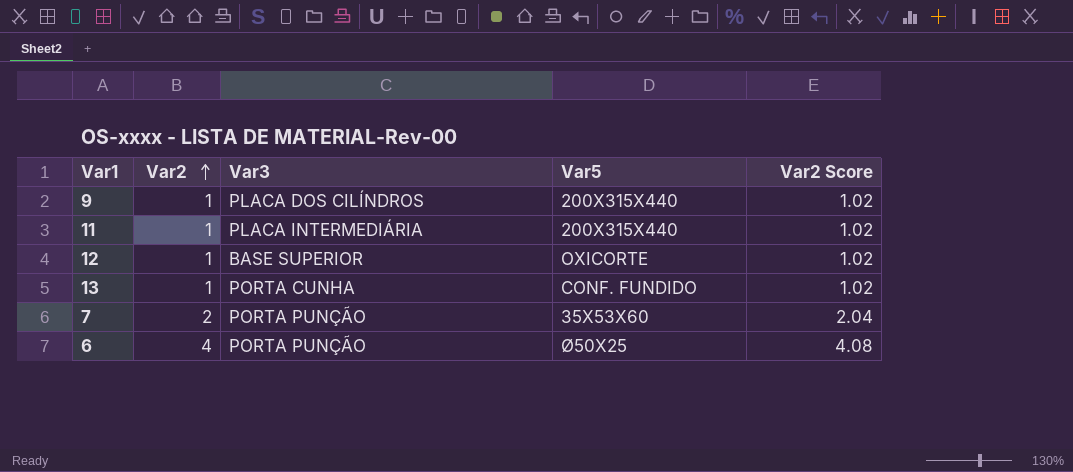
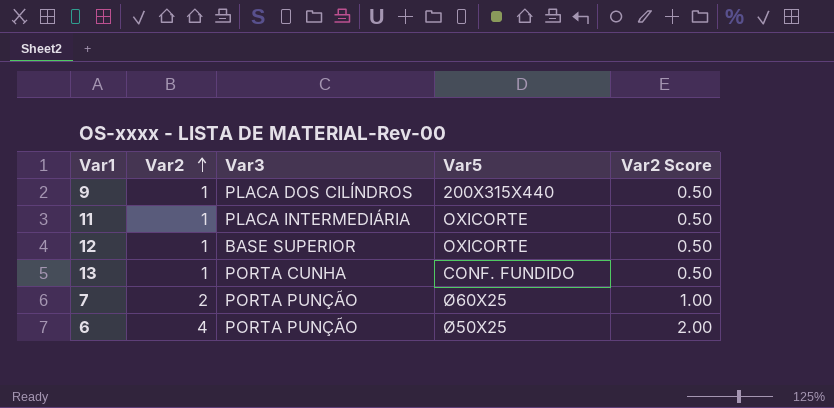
column Var2 Score | formula: [Var2] * 1.02 -> [Var2] * 0.5
11 | Var5: 200X315X440 -> OXICORTE
7 | Var5: 35X53X60 -> Ø60X25

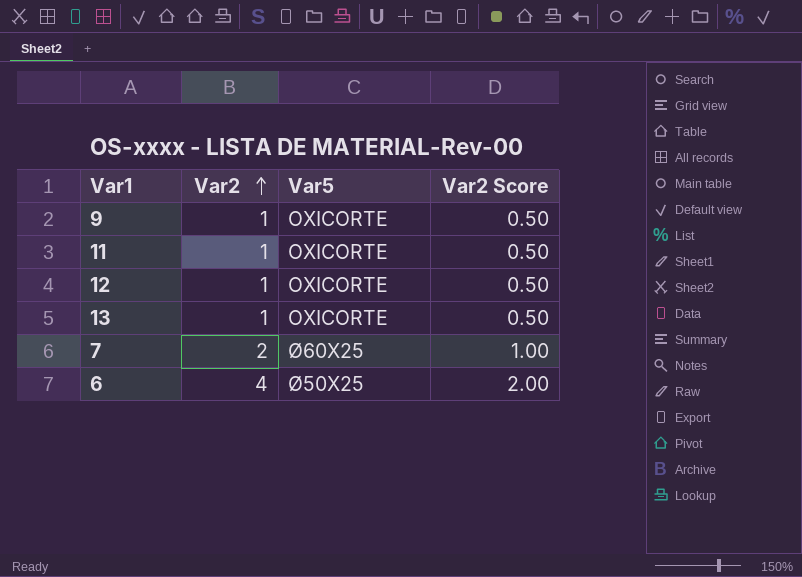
column Var3 | position: 3 -> none
9 | Var5: 200X315X440 -> OXICORTE
13 | Var5: CONF. FUNDIDO -> OXICORTE

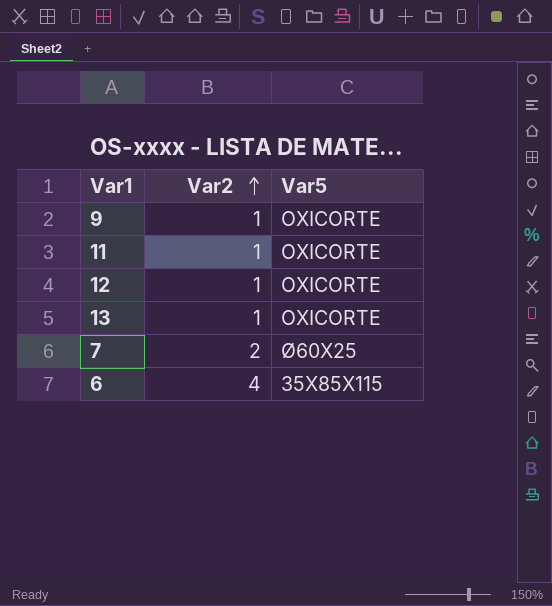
column Var2 Score | formula: [Var2] * 0.5 -> none
6 | Var5: Ø50X25 -> 35X85X115

